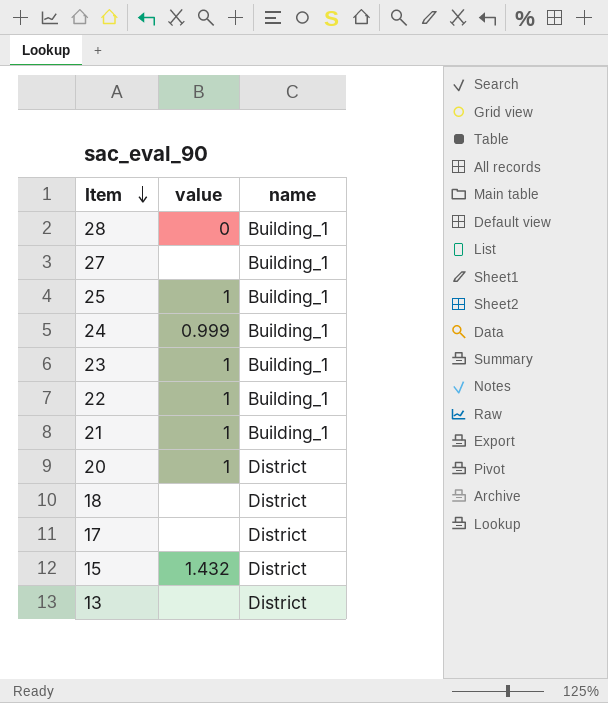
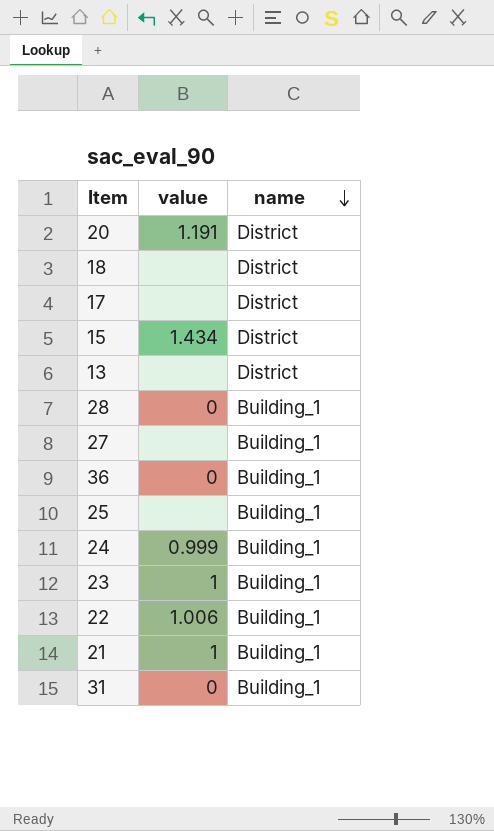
row order: Item descending -> name descending
20 | value: 1 -> 1.191
15 | value: 1.432 -> 1.434
row 36: none -> 0 | Building_1
25 | value: 1 -> none
22 | value: 1 -> 1.006
row 31: none -> 0 | Building_1

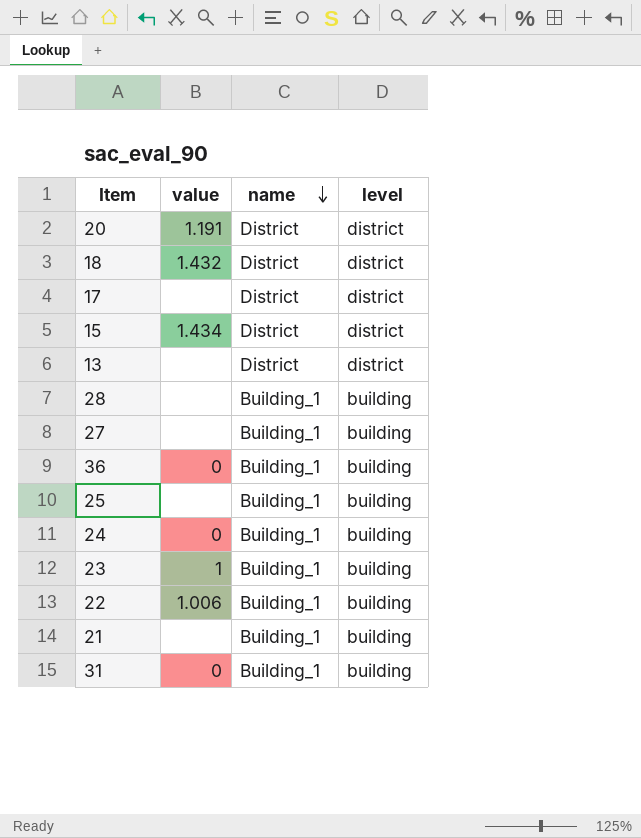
column level | position: none -> 4
18 | value: none -> 1.432
28 | value: 0 -> none
24 | value: 0.999 -> 0
21 | value: 1 -> none

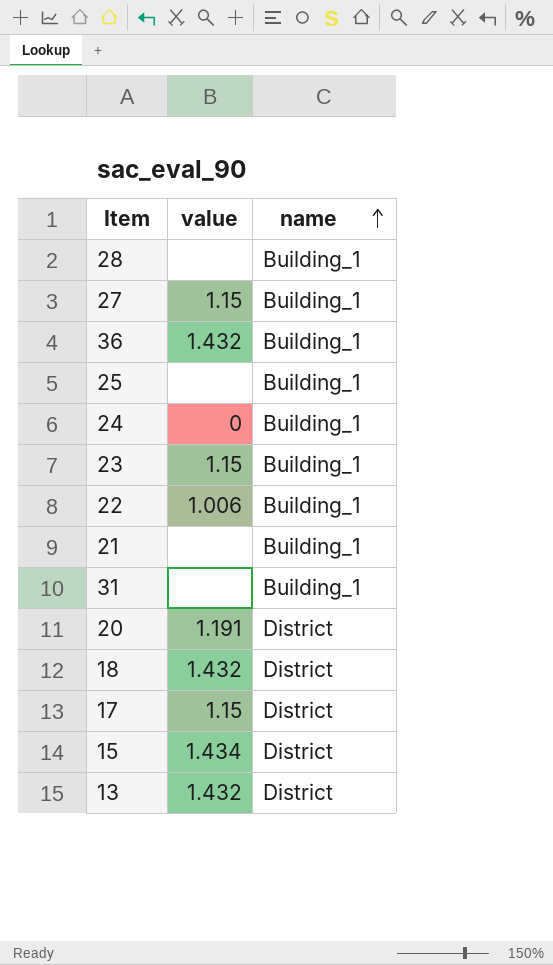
row order: name descending -> name ascending
column level | position: 4 -> none
27 | value: none -> 1.15
36 | value: 0 -> 1.432
23 | value: 1 -> 1.15
31 | value: 0 -> none
17 | value: none -> 1.15
13 | value: none -> 1.432

